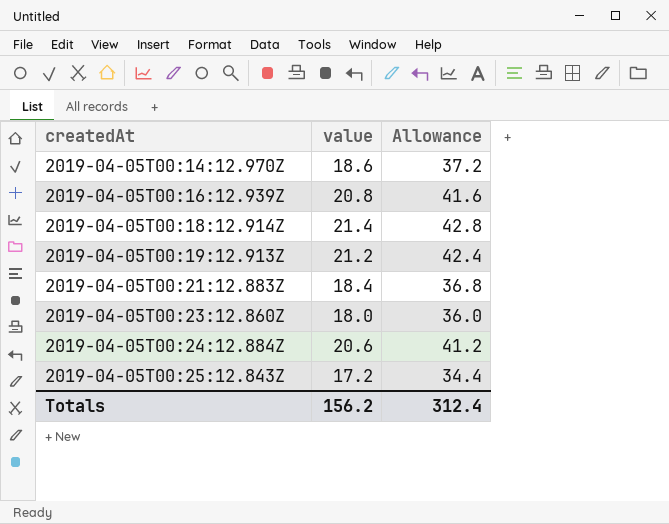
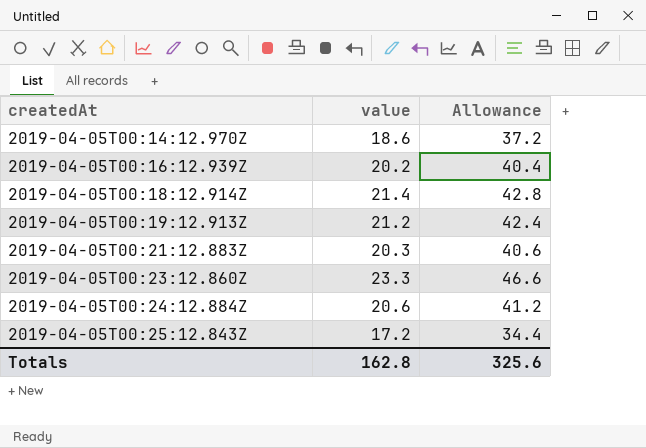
2019-04-05T00:16:12.939Z | value: 20.8 -> 20.2
2019-04-05T00:16:12.939Z | Allowance: 41.6 -> 40.4
2019-04-05T00:21:12.883Z | value: 18.4 -> 20.3
2019-04-05T00:21:12.883Z | Allowance: 36.8 -> 40.6
2019-04-05T00:23:12.860Z | value: 18.0 -> 23.3
2019-04-05T00:23:12.860Z | Allowance: 36.0 -> 46.6
Totals | value: 156.2 -> 162.8
Totals | Allowance: 312.4 -> 325.6

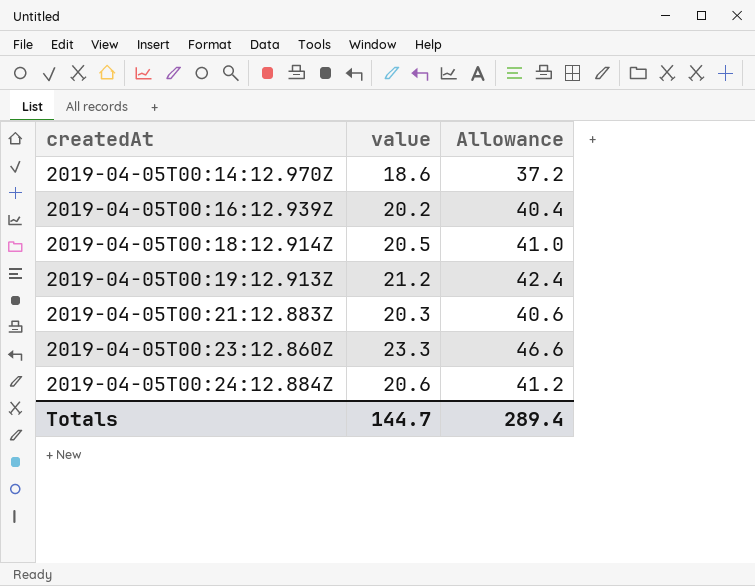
row 2019-04-05T00:25:12.843Z: 17.2 | 34.4 -> none
2019-04-05T00:18:12.914Z | value: 21.4 -> 20.5
2019-04-05T00:18:12.914Z | Allowance: 42.8 -> 41.0
Totals | value: 162.8 -> 144.7
Totals | Allowance: 325.6 -> 289.4

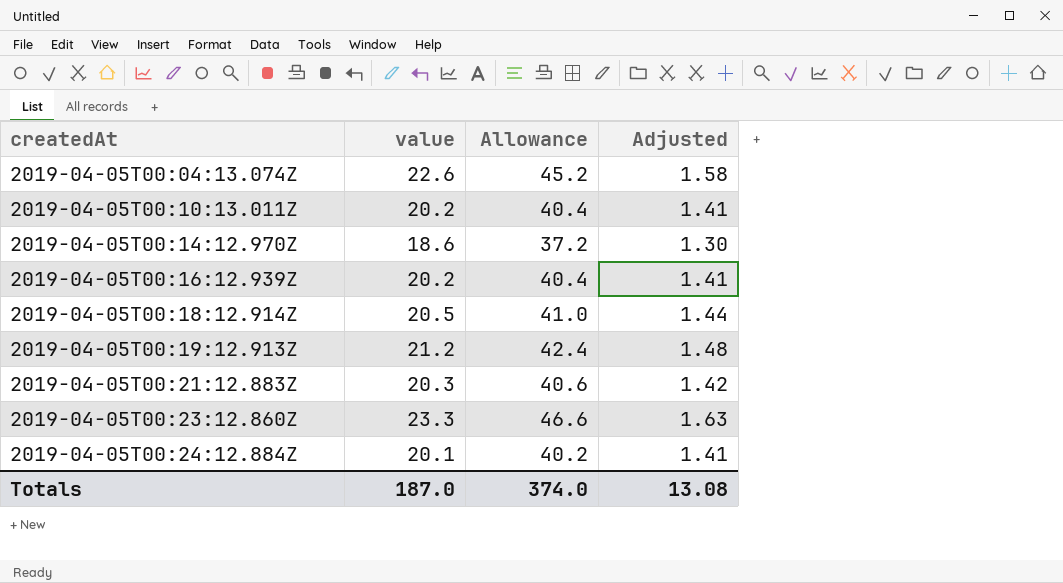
column Adjusted | formula: none -> [value] * 0.07
row 2019-04-05T00:04:13.074Z: none -> 22.6 | 45.2 | 1.58
row 2019-04-05T00:10:13.011Z: none -> 20.2 | 40.4 | 1.41
2019-04-05T00:24:12.884Z | value: 20.6 -> 20.1
2019-04-05T00:24:12.884Z | Allowance: 41.2 -> 40.2
Totals | value: 144.7 -> 187.0
Totals | Allowance: 289.4 -> 374.0

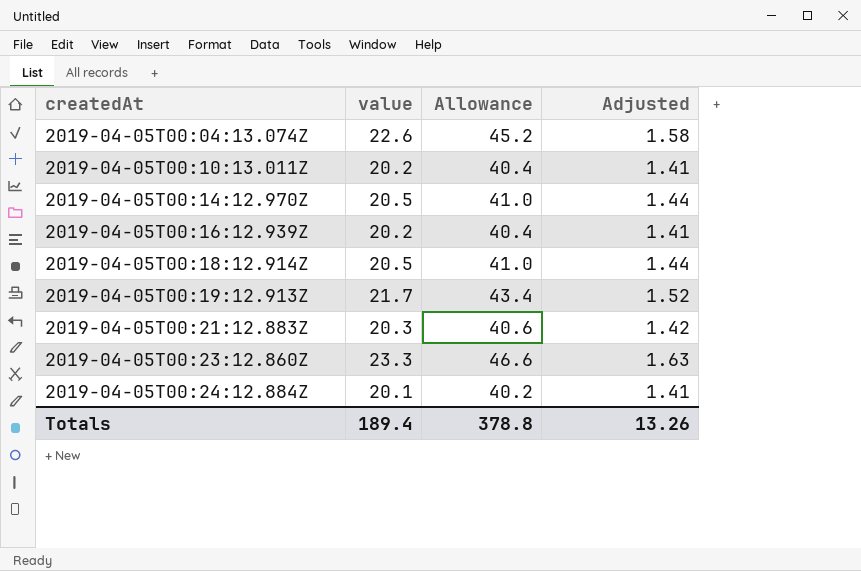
2019-04-05T00:14:12.970Z | value: 18.6 -> 20.5
2019-04-05T00:14:12.970Z | Allowance: 37.2 -> 41.0
2019-04-05T00:14:12.970Z | Adjusted: 1.30 -> 1.44
2019-04-05T00:19:12.913Z | value: 21.2 -> 21.7
2019-04-05T00:19:12.913Z | Allowance: 42.4 -> 43.4
2019-04-05T00:19:12.913Z | Adjusted: 1.48 -> 1.52
Totals | value: 187.0 -> 189.4
Totals | Allowance: 374.0 -> 378.8
Totals | Adjusted: 13.08 -> 13.26

